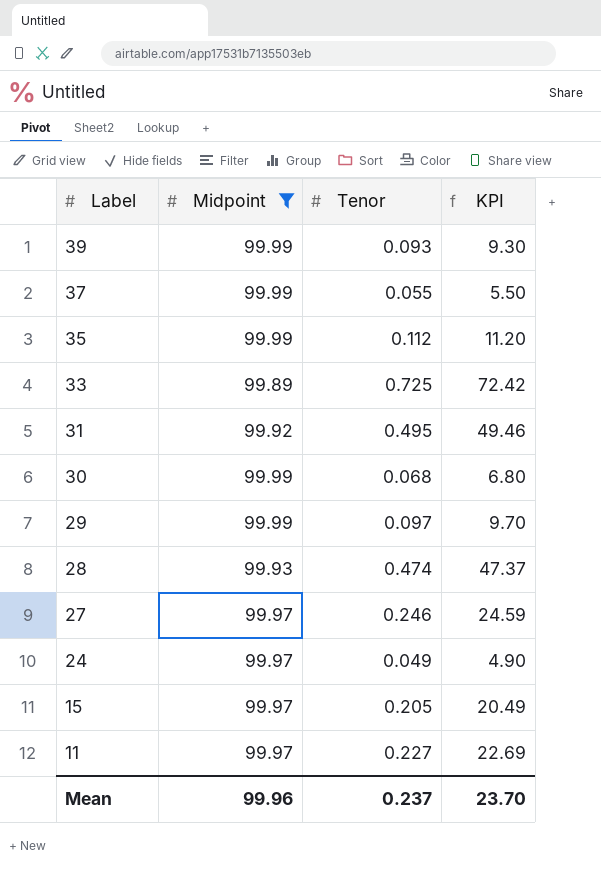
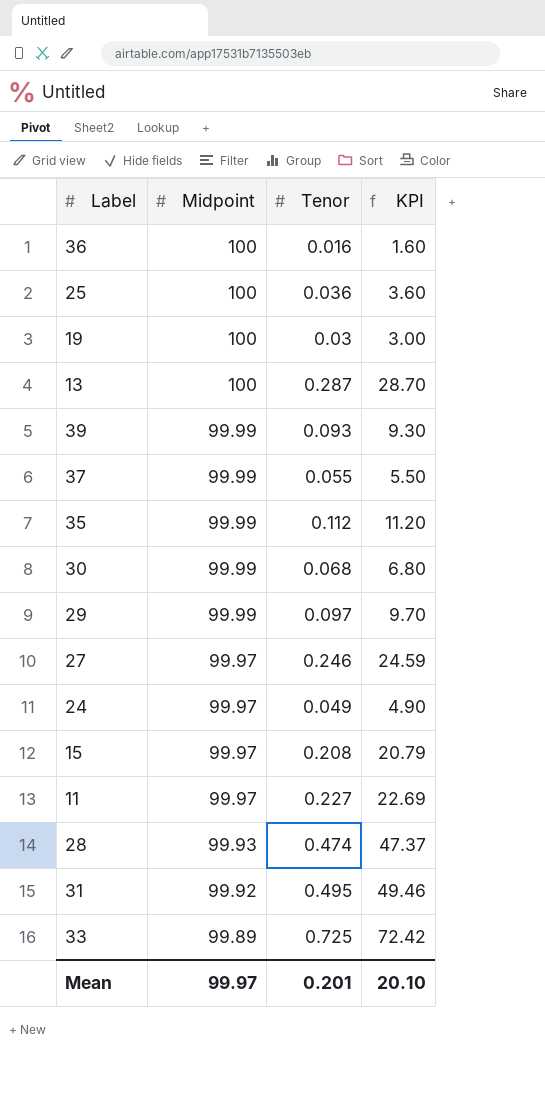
filter: Midpoint != 100 -> none
row order: Label descending -> Midpoint descending
15 | Tenor: 0.205 -> 0.208
15 | KPI: 20.49 -> 20.79
Mean | Midpoint: 99.96 -> 99.97
Mean | Tenor: 0.237 -> 0.201
Mean | KPI: 23.70 -> 20.10

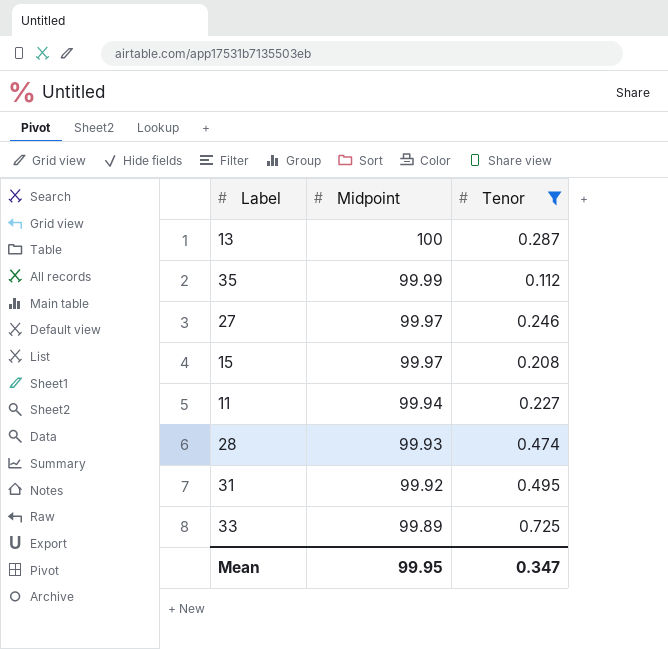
filter: none -> Tenor >= 0.112
column KPI | formula: [Midpoint] * [Tenor] -> none
11 | Midpoint: 99.97 -> 99.94
Mean | Midpoint: 99.97 -> 99.95
Mean | Tenor: 0.201 -> 0.347

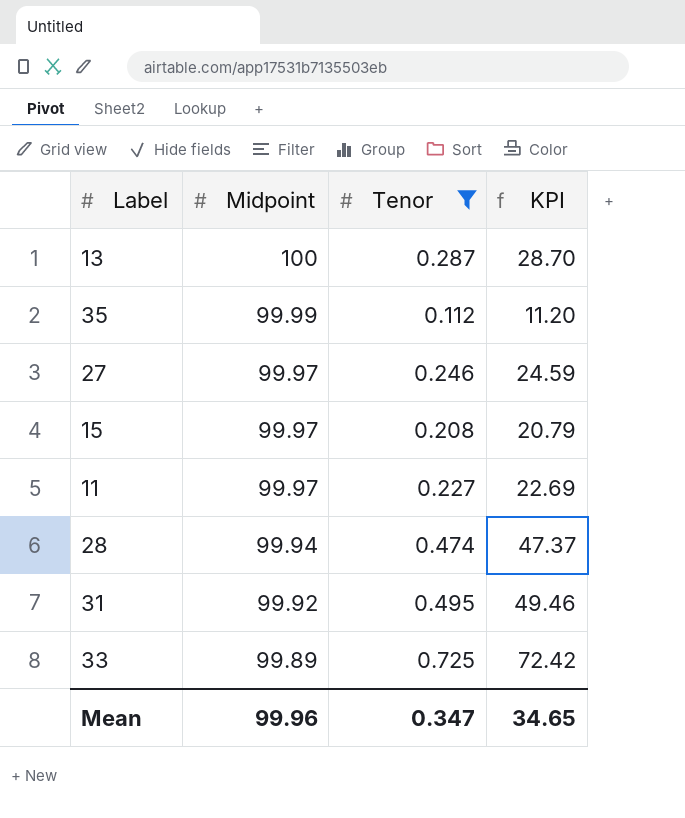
column KPI | formula: none -> [Midpoint] * [Tenor]
11 | Midpoint: 99.94 -> 99.97
28 | Midpoint: 99.93 -> 99.94
Mean | Midpoint: 99.95 -> 99.96

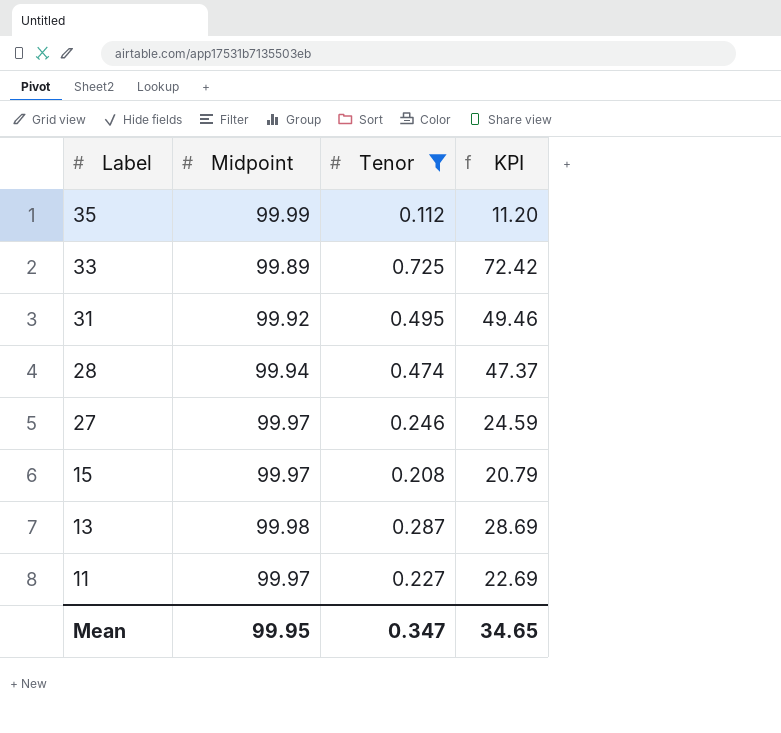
row order: Midpoint descending -> Label descending
13 | Midpoint: 100 -> 99.98
13 | KPI: 28.70 -> 28.69
Mean | Midpoint: 99.96 -> 99.95

